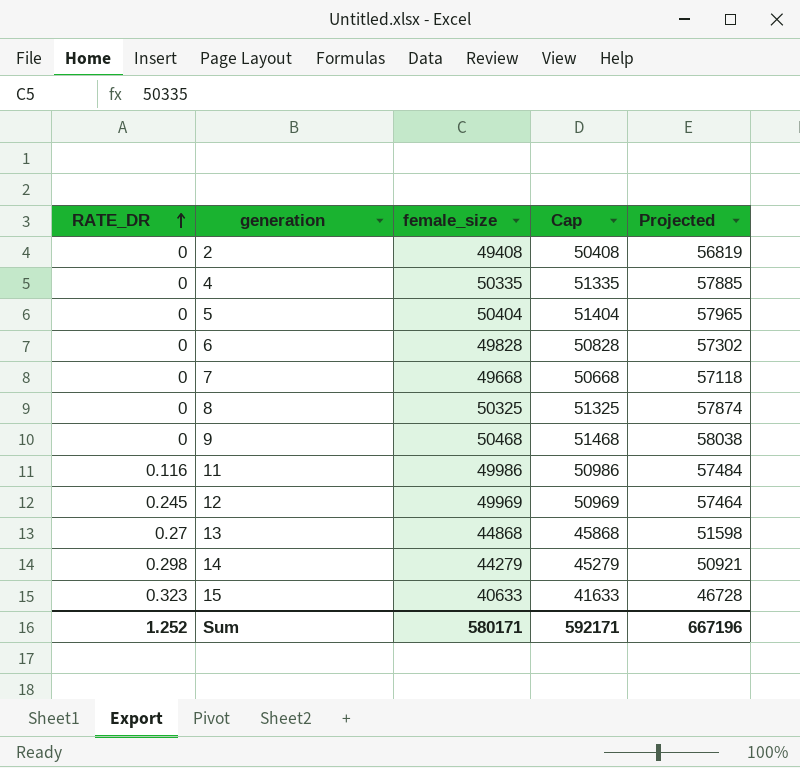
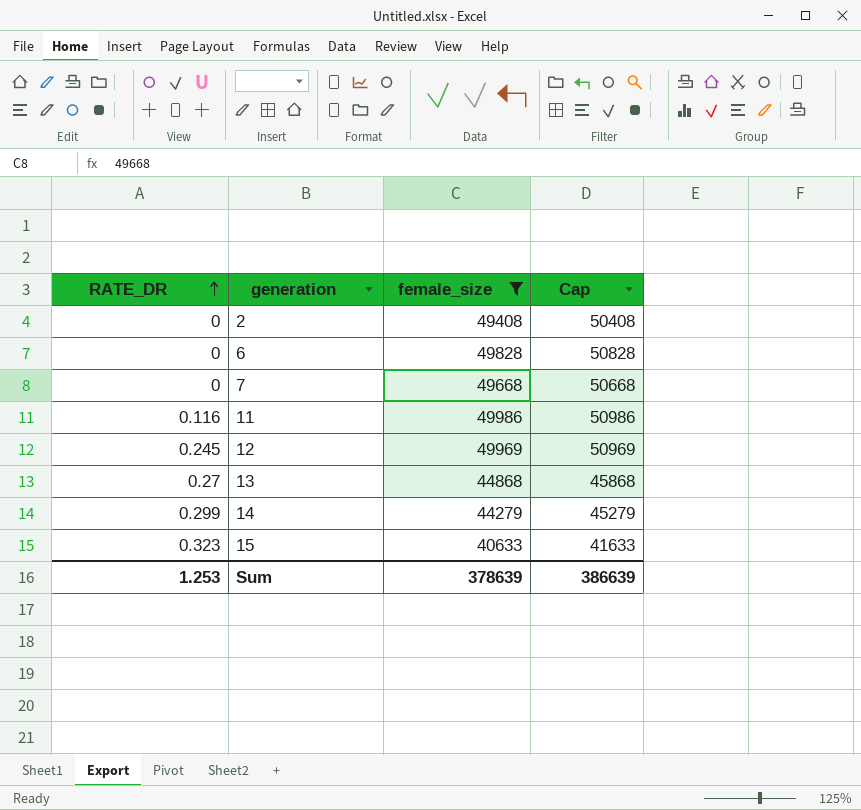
filter: none -> female_size <= 49986
column Projected | formula: [female_size] * 1.15 -> none
14 | RATE_DR: 0.298 -> 0.299
Sum | RATE_DR: 1.252 -> 1.253
Sum | female_size: 580171 -> 378639
Sum | Cap: 592171 -> 386639

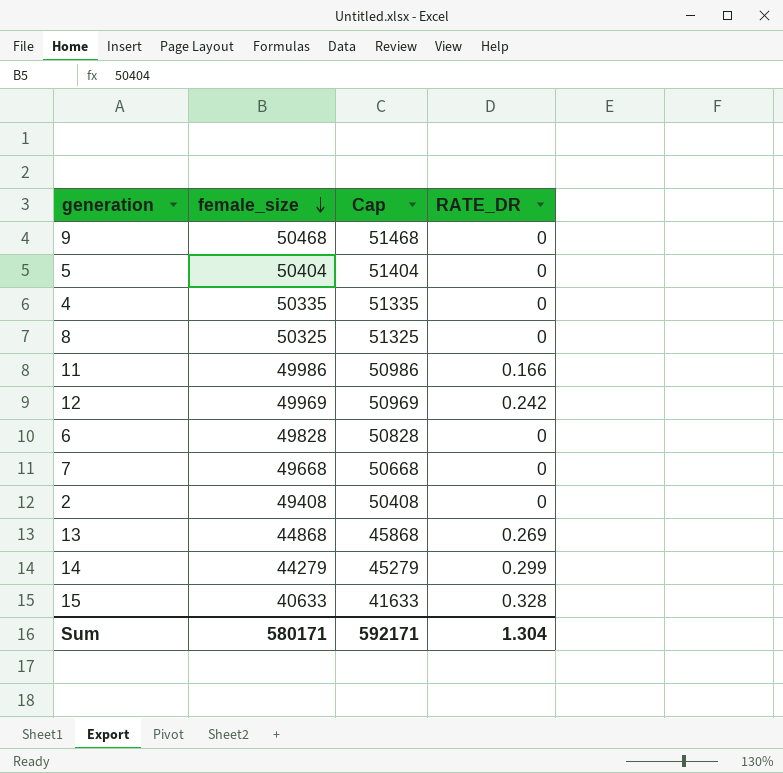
filter: female_size <= 49986 -> none
row order: RATE_DR ascending -> female_size descending
column RATE_DR | position: 1 -> 4
11 | RATE_DR: 0.116 -> 0.166
12 | RATE_DR: 0.245 -> 0.242
13 | RATE_DR: 0.27 -> 0.269
15 | RATE_DR: 0.323 -> 0.328
Sum | female_size: 378639 -> 580171
Sum | Cap: 386639 -> 592171
Sum | RATE_DR: 1.253 -> 1.304

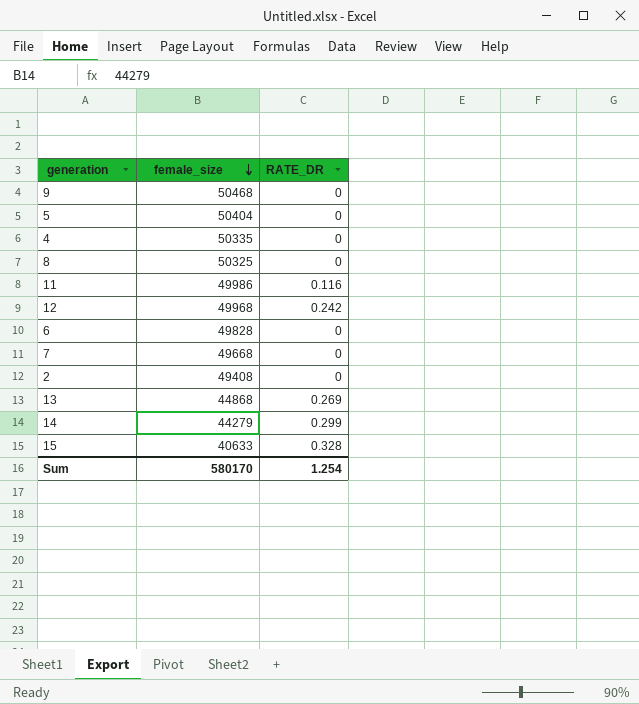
column Cap | formula: [female_size] + 1000 -> none
11 | RATE_DR: 0.166 -> 0.116
12 | female_size: 49969 -> 49968
Sum | female_size: 580171 -> 580170
Sum | RATE_DR: 1.304 -> 1.254

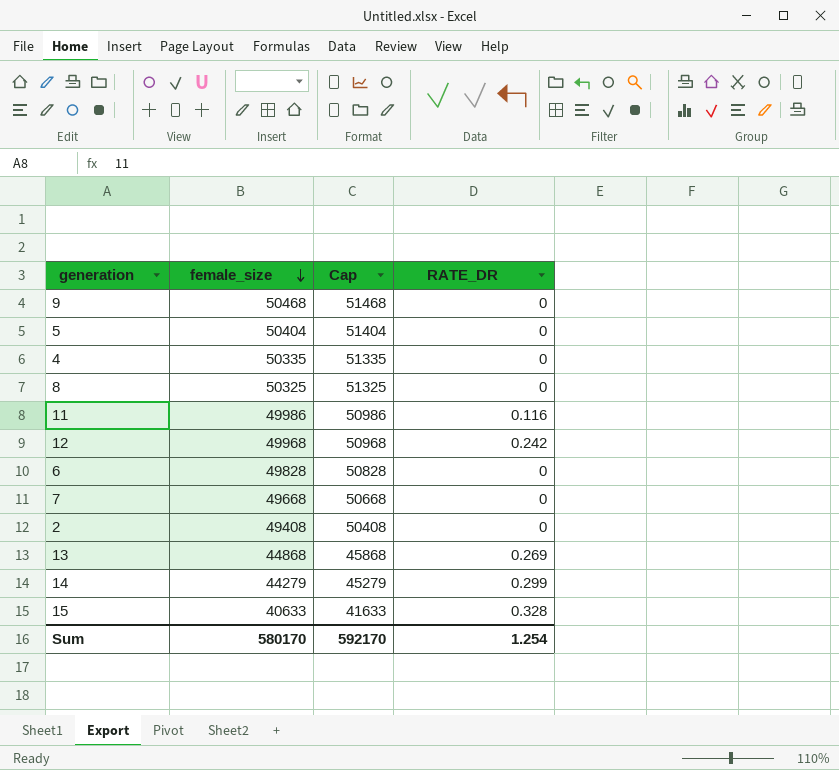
column Cap | formula: none -> [female_size] + 1000

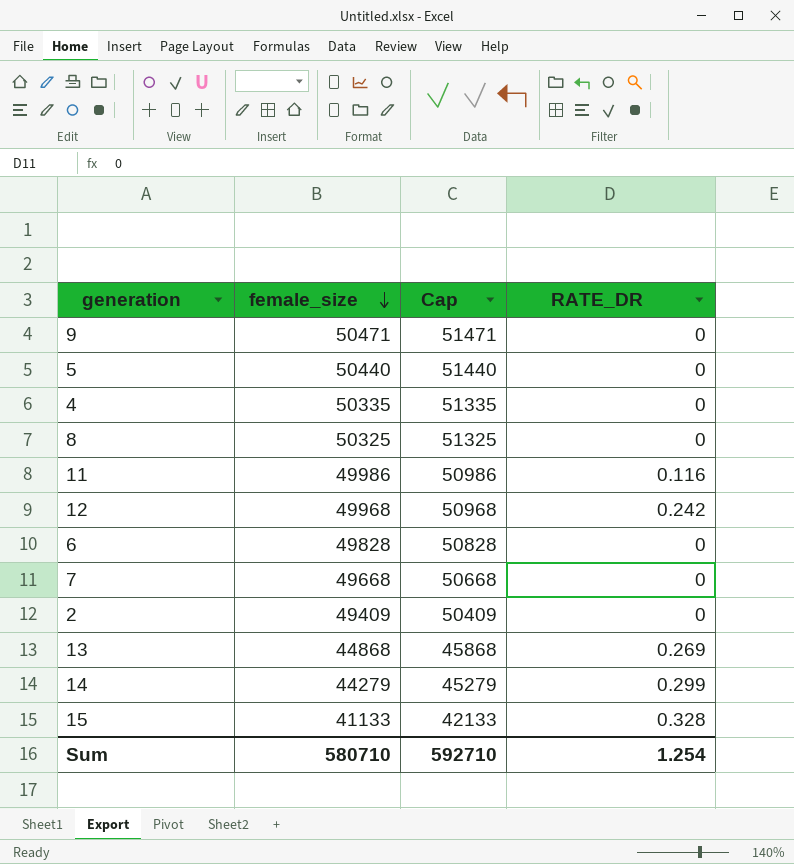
9 | female_size: 50468 -> 50471
9 | Cap: 51468 -> 51471
5 | female_size: 50404 -> 50440
5 | Cap: 51404 -> 51440
2 | female_size: 49408 -> 49409
2 | Cap: 50408 -> 50409
15 | female_size: 40633 -> 41133
15 | Cap: 41633 -> 42133
Sum | female_size: 580170 -> 580710
Sum | Cap: 592170 -> 592710

